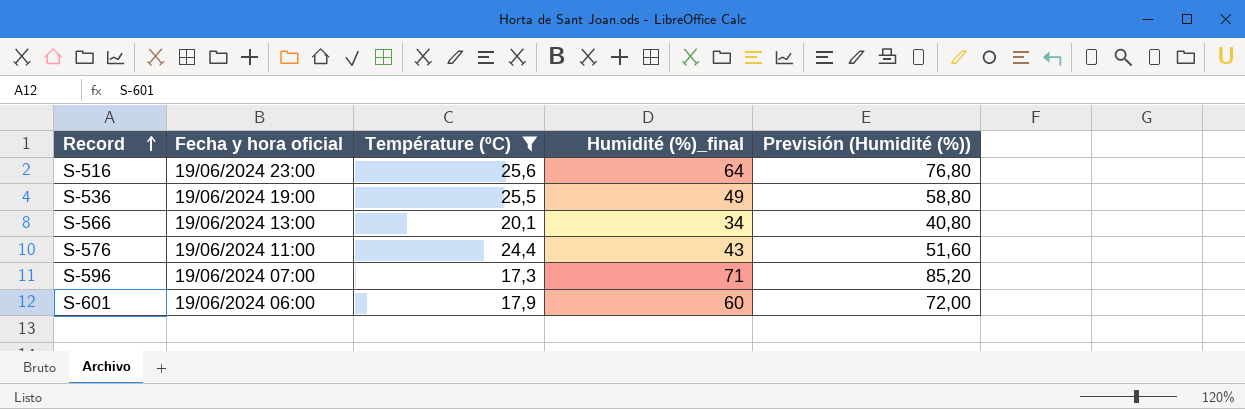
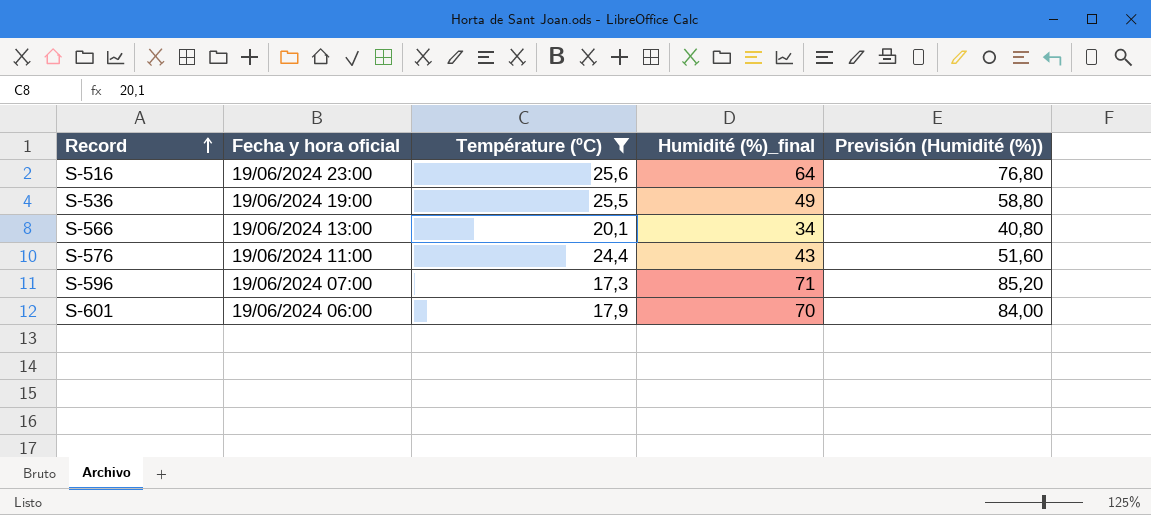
S-601 | Humidité (%)_final: 60 -> 70
S-601 | Previsión (Humidité (%)): 72,00 -> 84,00

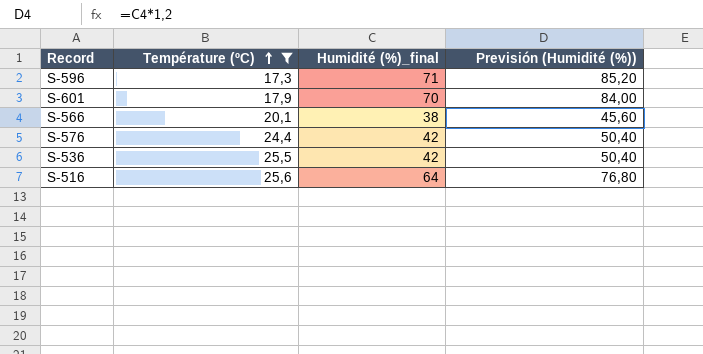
row order: Record ascending -> Température (ºC) ascending
column Fecha y hora oficial | position: 2 -> none
S-566 | Humidité (%)_final: 34 -> 38
S-566 | Previsión (Humidité (%)): 40,80 -> 45,60
S-576 | Humidité (%)_final: 43 -> 42
S-576 | Previsión (Humidité (%)): 51,60 -> 50,40
S-536 | Humidité (%)_final: 49 -> 42
S-536 | Previsión (Humidité (%)): 58,80 -> 50,40

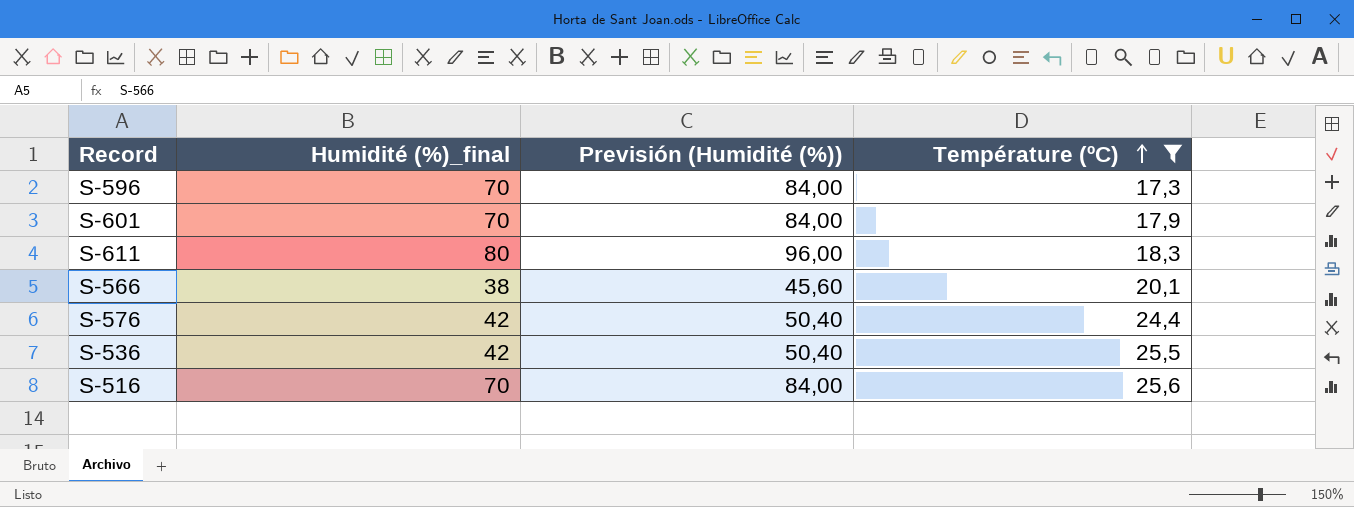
column Température (ºC) | position: 2 -> 4
S-596 | Humidité (%)_final: 71 -> 70
S-596 | Previsión (Humidité (%)): 85,20 -> 84,00
row S-611: none -> 80 | 96,00 | 18,3
S-516 | Humidité (%)_final: 64 -> 70
S-516 | Previsión (Humidité (%)): 76,80 -> 84,00

